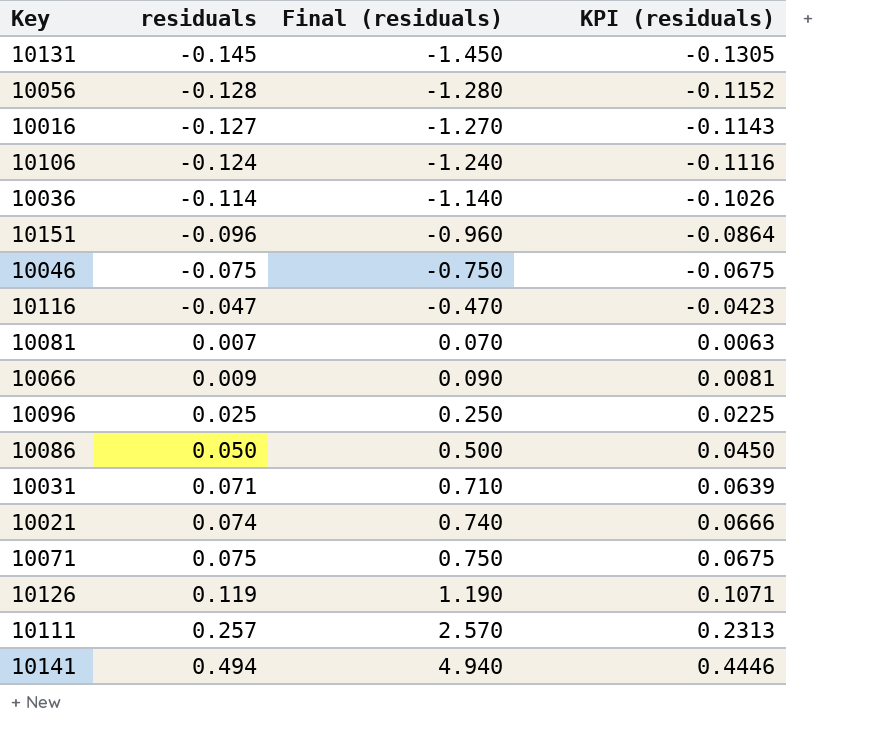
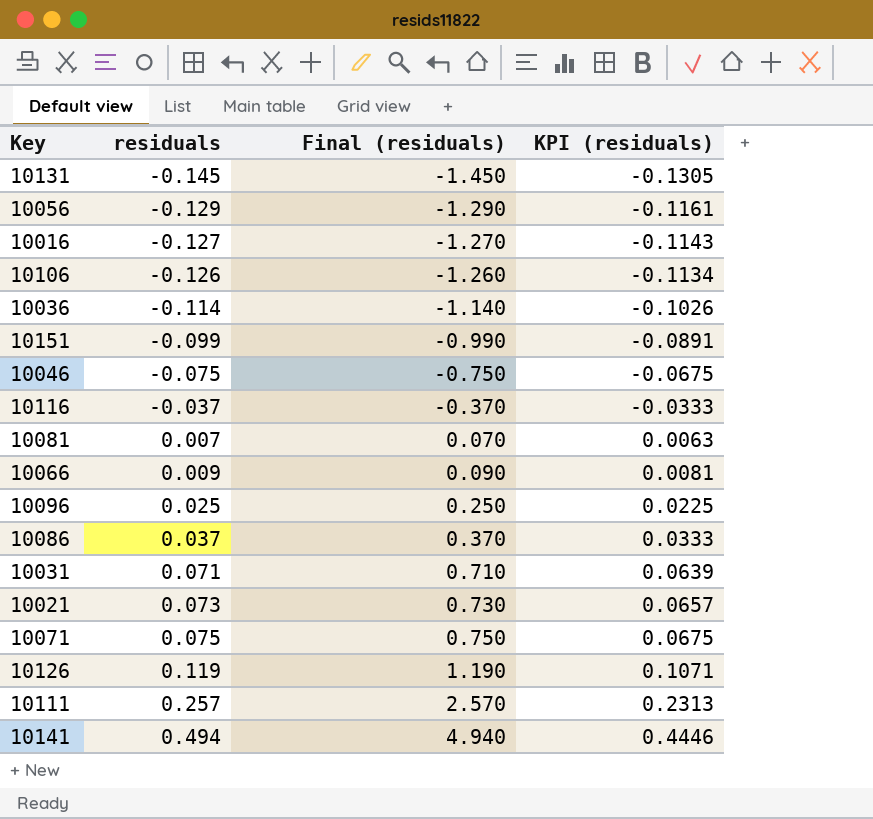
10056 | residuals: -0.128 -> -0.129
10056 | Final (residuals): -1.280 -> -1.290
10056 | KPI (residuals): -0.1152 -> -0.1161
10106 | residuals: -0.124 -> -0.126
10106 | Final (residuals): -1.240 -> -1.260
10106 | KPI (residuals): -0.1116 -> -0.1134
10151 | residuals: -0.096 -> -0.099
10151 | Final (residuals): -0.960 -> -0.990
10151 | KPI (residuals): -0.0864 -> -0.0891
10116 | residuals: -0.047 -> -0.037
10116 | Final (residuals): -0.470 -> -0.370
10116 | KPI (residuals): -0.0423 -> -0.0333
10086 | residuals: 0.050 -> 0.037
10086 | Final (residuals): 0.500 -> 0.370
10086 | KPI (residuals): 0.0450 -> 0.0333
10021 | residuals: 0.074 -> 0.073
10021 | Final (residuals): 0.740 -> 0.730
10021 | KPI (residuals): 0.0666 -> 0.0657

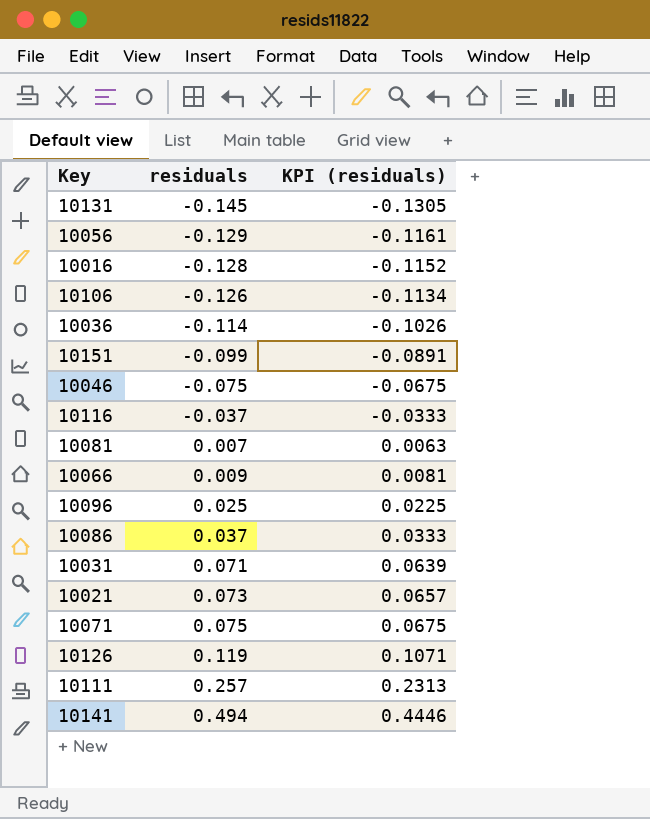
column Final (residuals) | formula: [residuals] * 10 -> none
10016 | residuals: -0.127 -> -0.128
10016 | KPI (residuals): -0.1143 -> -0.1152

